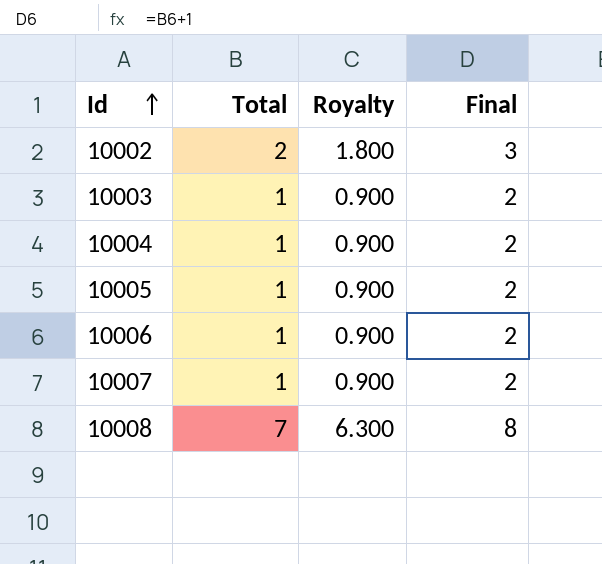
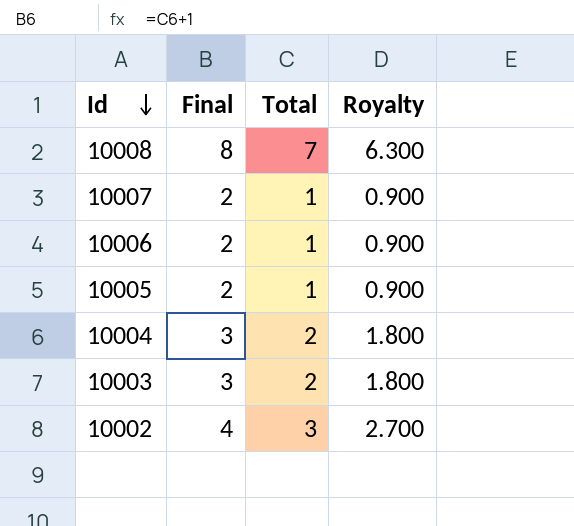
row order: Id ascending -> Id descending
column Final | position: 4 -> 2
10004 | Final: 2 -> 3
10004 | Total: 1 -> 2
10004 | Royalty: 0.900 -> 1.800
10003 | Final: 2 -> 3
10003 | Total: 1 -> 2
10003 | Royalty: 0.900 -> 1.800
10002 | Final: 3 -> 4
10002 | Total: 2 -> 3
10002 | Royalty: 1.800 -> 2.700

